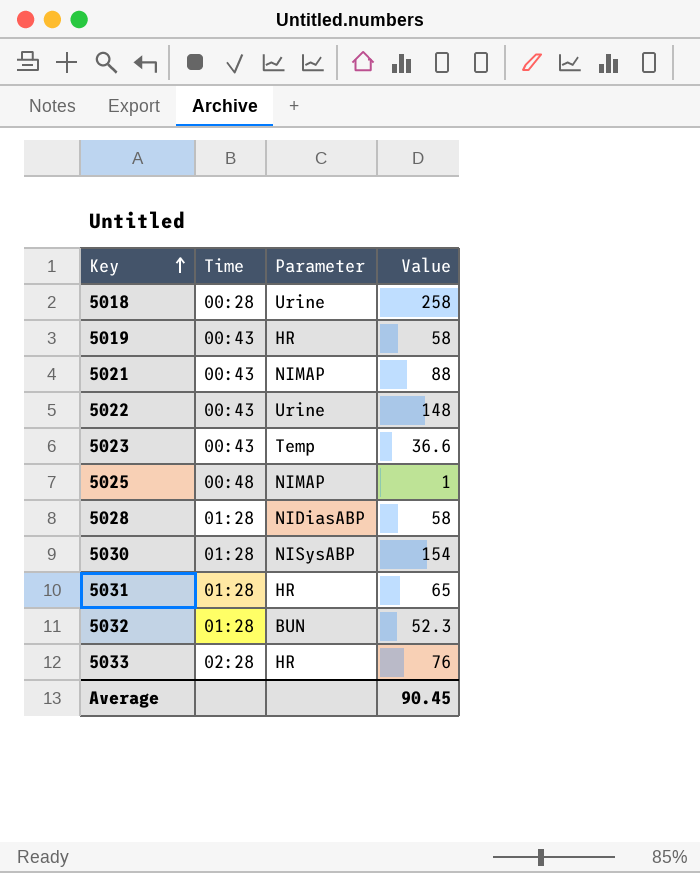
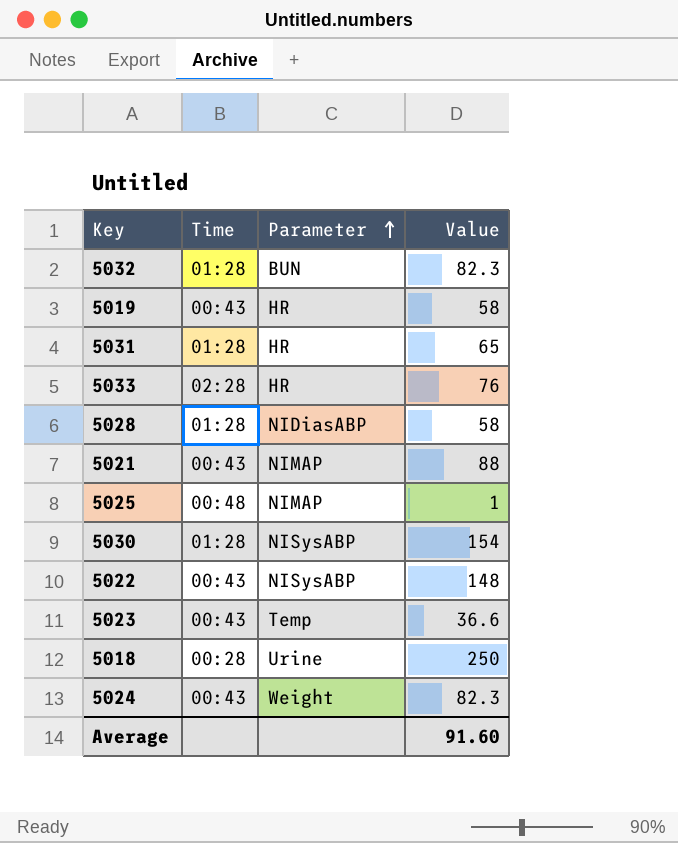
row order: Key ascending -> Parameter ascending
5032 | Value: 52.3 -> 82.3
5022 | Parameter: Urine -> NISysABP
5018 | Value: 258 -> 250
row 5024: none -> 00:43 | Weight | 82.3
Average | Value: 90.45 -> 91.60

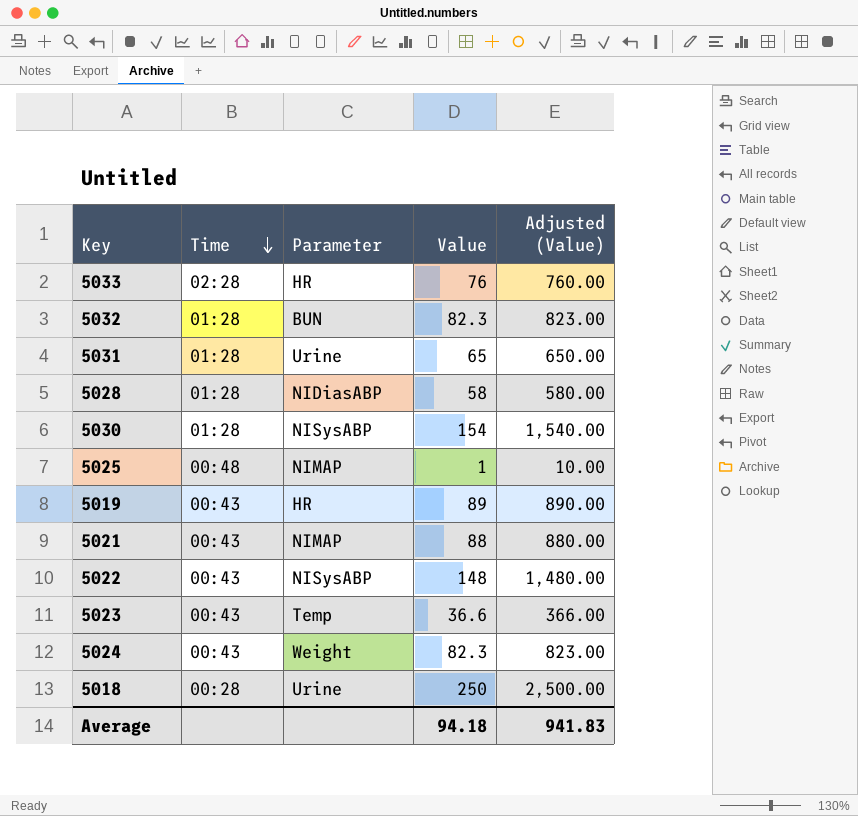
row order: Parameter ascending -> Time descending
column Adjusted (Value) | formula: none -> [Value] * 10
5031 | Parameter: HR -> Urine
5019 | Value: 58 -> 89
Average | Value: 91.60 -> 94.18

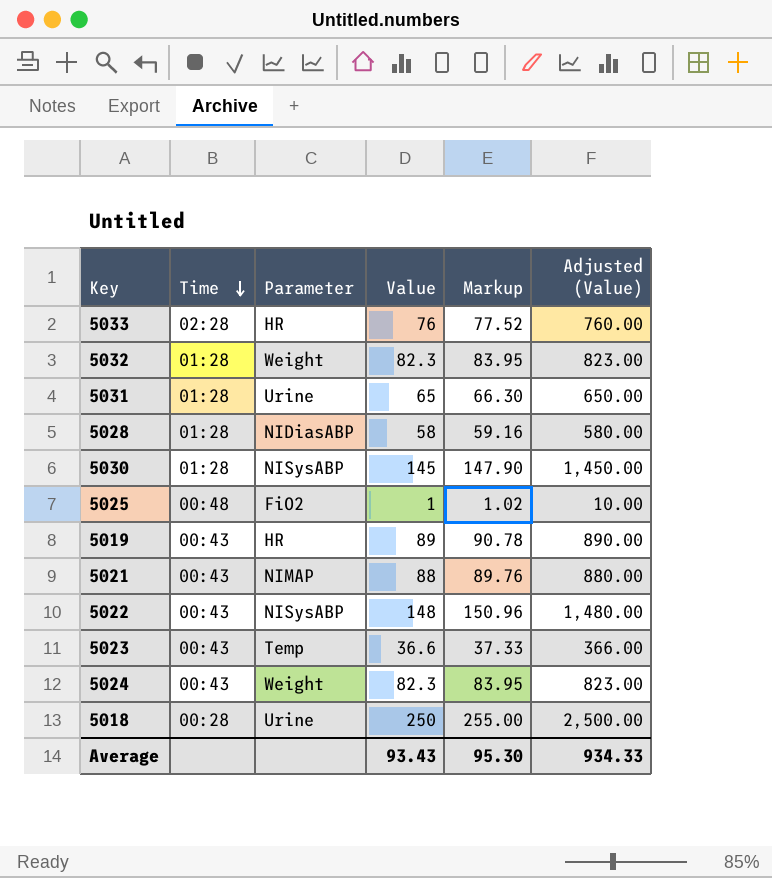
column Markup | formula: none -> [Value] * 1.02
5032 | Parameter: BUN -> Weight
5030 | Value: 154 -> 145
5030 | Adjusted (Value): 1,540.00 -> 1,450.00
5025 | Parameter: NIMAP -> FiO2
Average | Value: 94.18 -> 93.43
Average | Adjusted (Value): 941.83 -> 934.33

